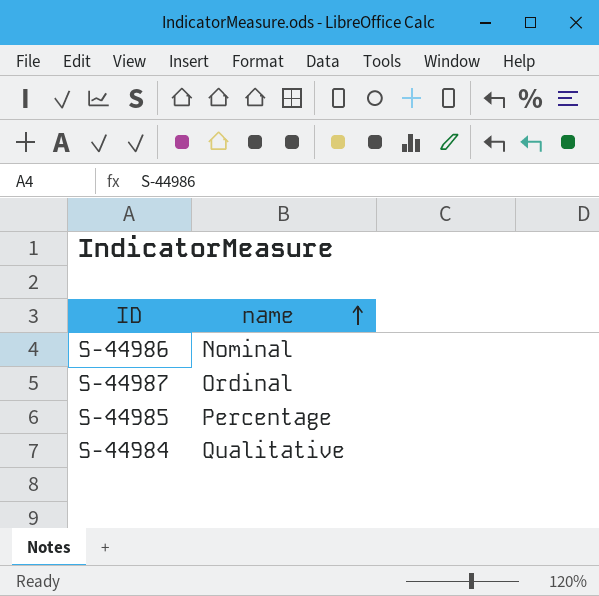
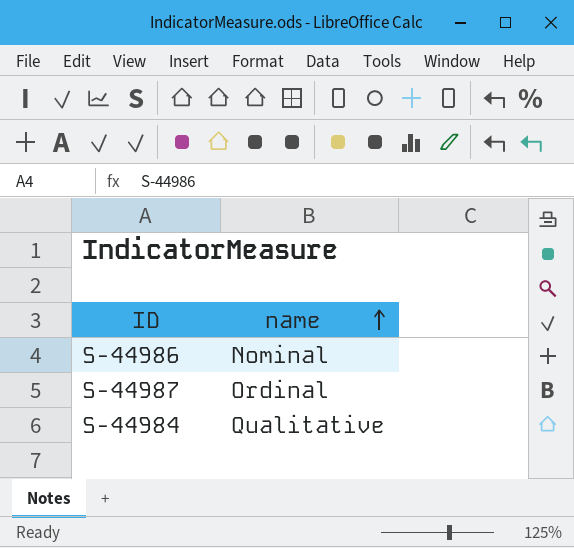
row S-44985: Percentage -> none

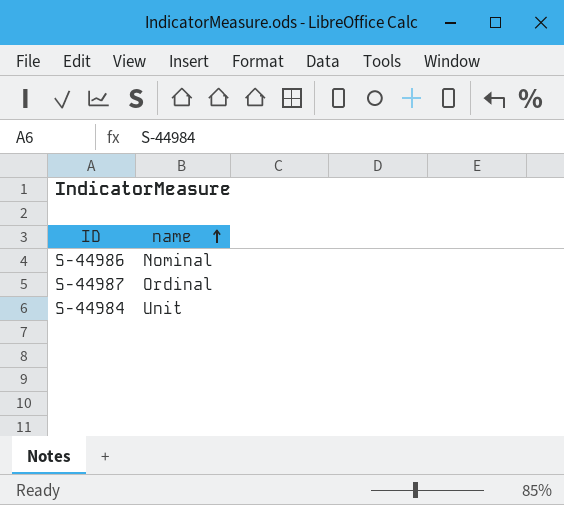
S-44984 | name: Qualitative -> Unit

